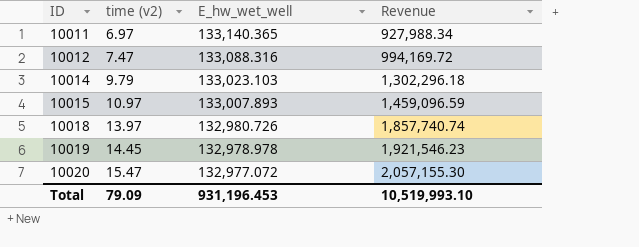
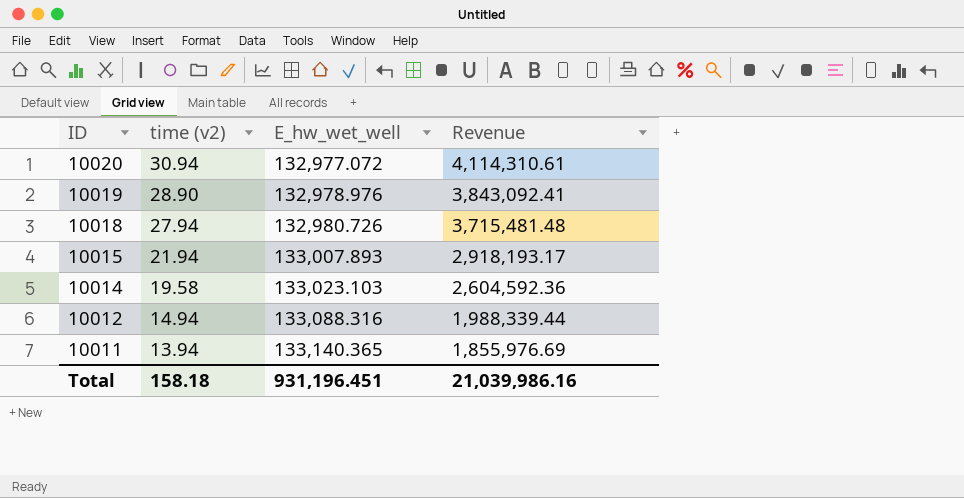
row order: ID ascending -> ID descending
10020 | time (v2): 15.47 -> 30.94
10020 | Revenue: 2,057,155.30 -> 4,114,310.61
10019 | time (v2): 14.45 -> 28.90
10019 | E_hw_wet_well: 132,978.978 -> 132,978.976
10019 | Revenue: 1,921,546.23 -> 3,843,092.41
10018 | time (v2): 13.97 -> 27.94
10018 | Revenue: 1,857,740.74 -> 3,715,481.48
10015 | time (v2): 10.97 -> 21.94
10015 | Revenue: 1,459,096.59 -> 2,918,193.17
10014 | time (v2): 9.79 -> 19.58
10014 | Revenue: 1,302,296.18 -> 2,604,592.36
10012 | time (v2): 7.47 -> 14.94
10012 | Revenue: 994,169.72 -> 1,988,339.44
10011 | time (v2): 6.97 -> 13.94
10011 | Revenue: 927,988.34 -> 1,855,976.69
Total | time (v2): 79.09 -> 158.18
Total | E_hw_wet_well: 931,196.453 -> 931,196.451
Total | Revenue: 10,519,993.10 -> 21,039,986.16

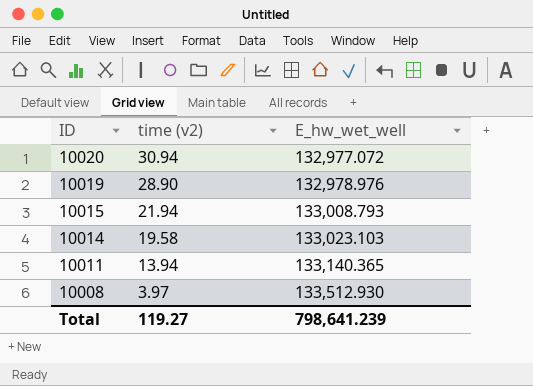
column Revenue | formula: [time (v2)] * [E_hw_wet_well] -> none
row 10018: 27.94 | 132,980.726 | 3,715,481.48 -> none
row 10012: 14.94 | 133,088.316 | 1,988,339.44 -> none
10015 | E_hw_wet_well: 133,007.893 -> 133,008.793
row 10008: none -> 3.97 | 133,512.930
Total | time (v2): 158.18 -> 119.27
Total | E_hw_wet_well: 931,196.451 -> 798,641.239

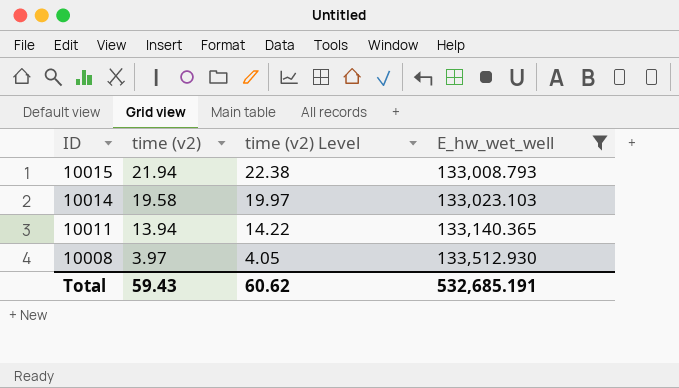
filter: none -> E_hw_wet_well >= 133,008.793
column time (v2) Level | formula: none -> [time (v2)] * 1.02
Total | time (v2): 119.27 -> 59.43
Total | E_hw_wet_well: 798,641.239 -> 532,685.191

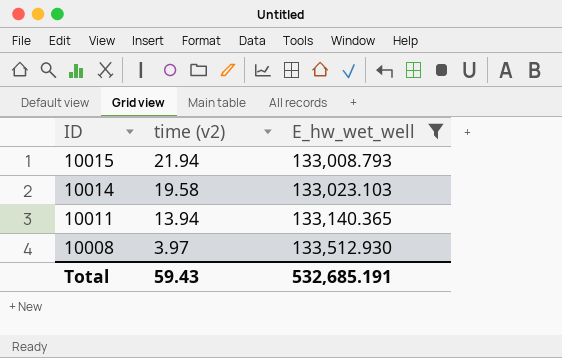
column time (v2) Level | formula: [time (v2)] * 1.02 -> none

